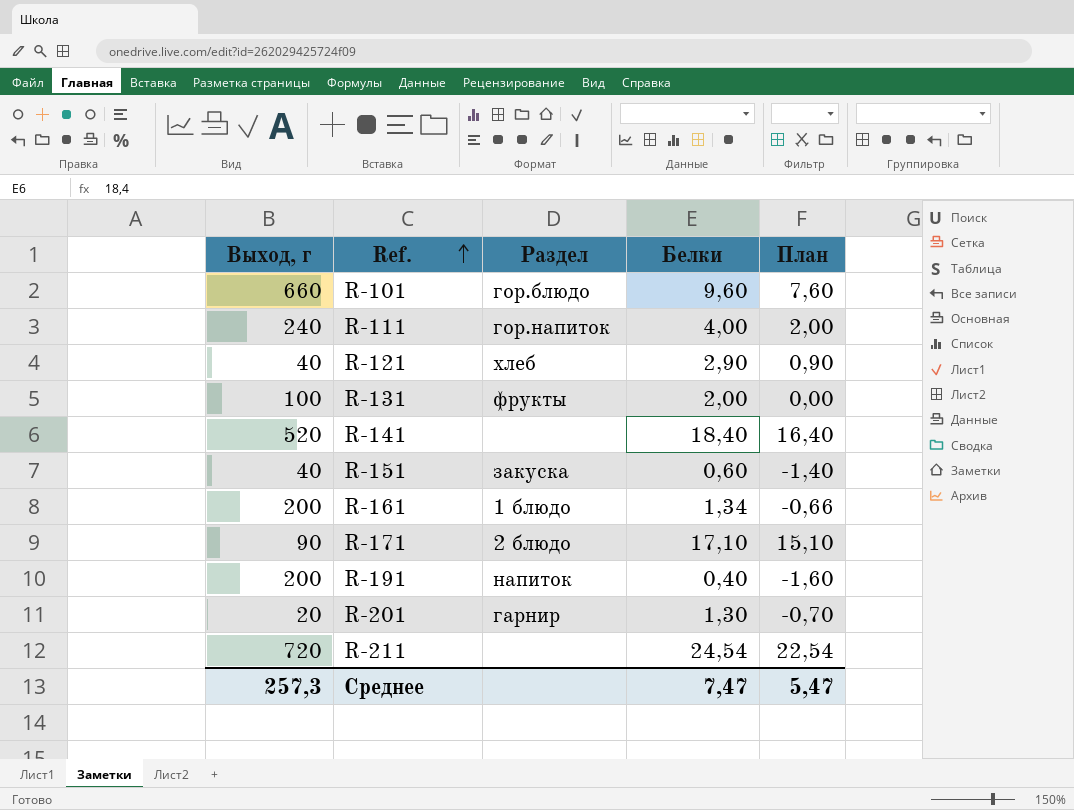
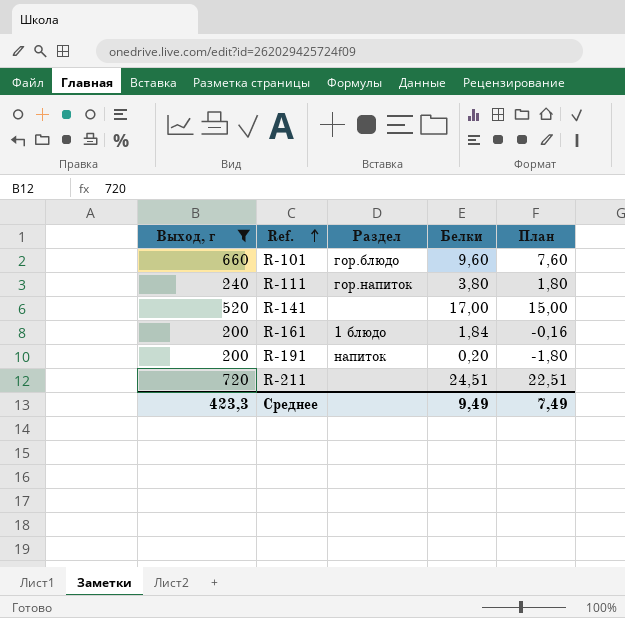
filter: none -> Выход, г >= 200
R-111 | Белки: 4,00 -> 3,80
R-111 | План: 2,00 -> 1,80
R-141 | Белки: 18,40 -> 17,00
R-141 | План: 16,40 -> 15,00
R-161 | Белки: 1,34 -> 1,84
R-161 | План: -0,66 -> -0,16
R-191 | Белки: 0,40 -> 0,20
R-191 | План: -1,60 -> -1,80
R-211 | Белки: 24,54 -> 24,51
R-211 | План: 22,54 -> 22,51
Среднее | Выход, г: 257,3 -> 423,3
Среднее | Белки: 7,47 -> 9,49
Среднее | План: 5,47 -> 7,49

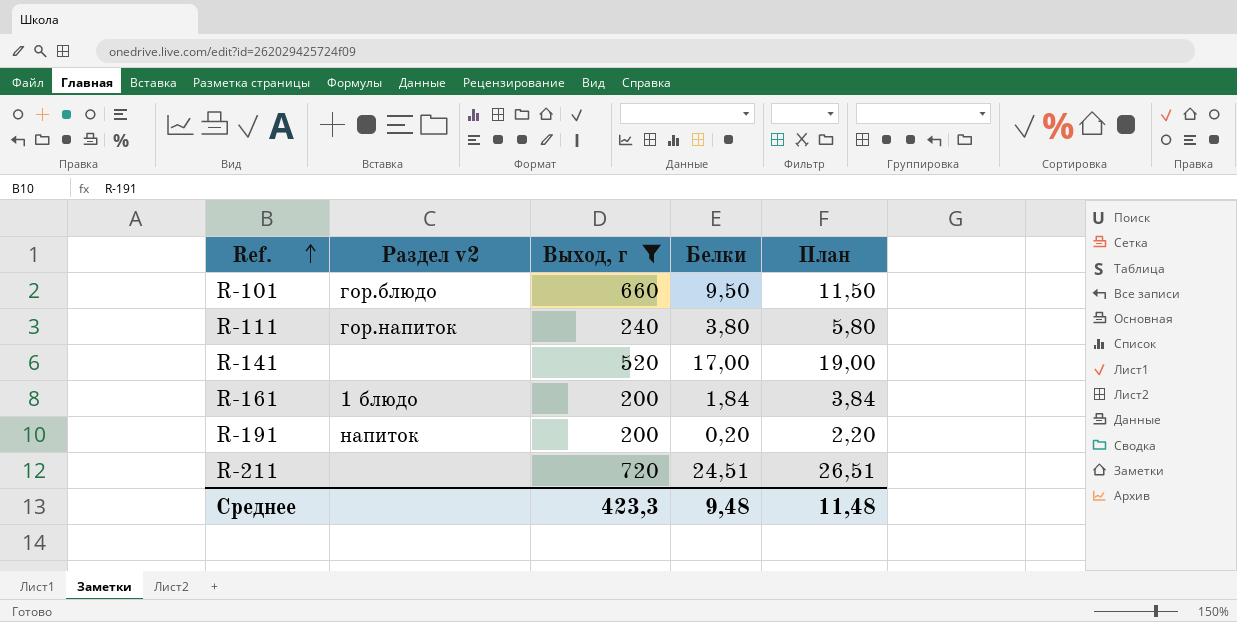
column name: Раздел -> Раздел v2
column Выход, г | position: 1 -> 3
column План | formula: [Белки] - 2 -> [Белки] + 2
R-101 | Белки: 9,60 -> 9,50
Среднее | Белки: 9,49 -> 9,48
Среднее | План: 7,49 -> 11,48

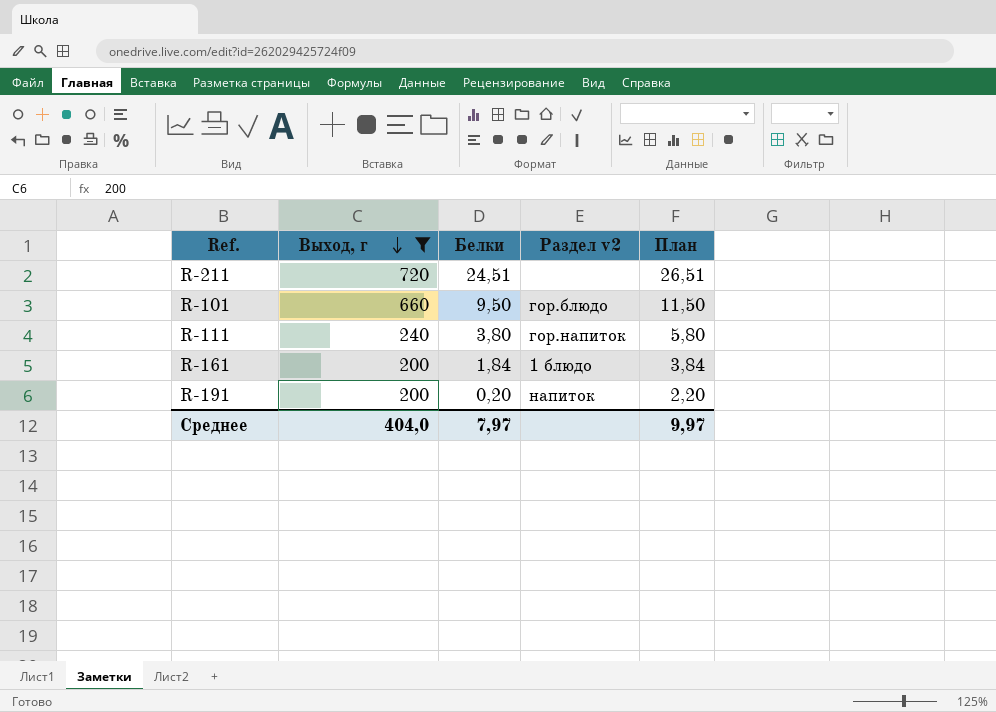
row order: Ref. ascending -> Выход, г descending
column Раздел v2 | position: 2 -> 4
row R-141: none | 520 | 17,00 | 19,00 -> none
Среднее | Выход, г: 423,3 -> 404,0
Среднее | Белки: 9,48 -> 7,97
Среднее | План: 11,48 -> 9,97

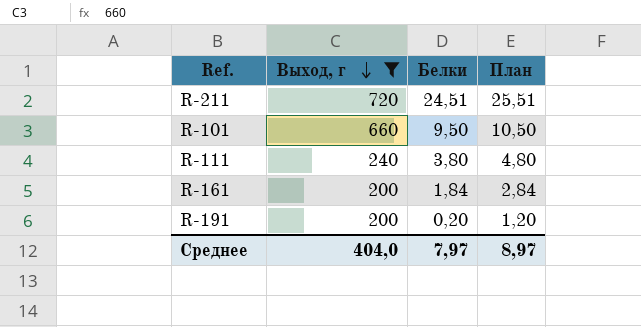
column Раздел v2 | position: 4 -> none
column План | formula: [Белки] + 2 -> [Белки] + 1
Среднее | План: 9,97 -> 8,97

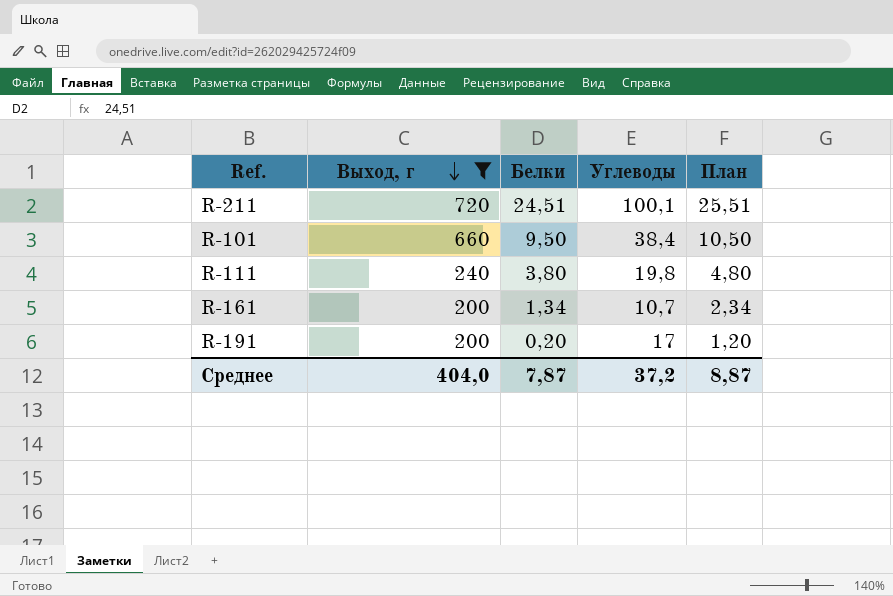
column Углеводы | position: none -> 4
R-161 | Белки: 1,84 -> 1,34
R-161 | План: 2,84 -> 2,34
Среднее | Белки: 7,97 -> 7,87
Среднее | План: 8,97 -> 8,87

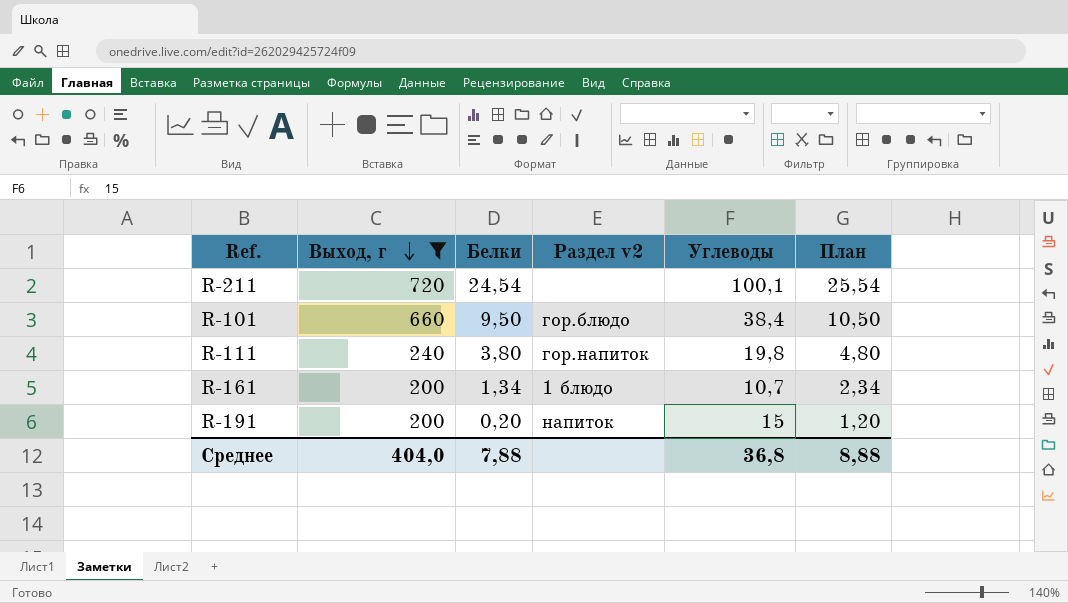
column Раздел v2 | position: none -> 4
R-211 | Белки: 24,51 -> 24,54
R-211 | План: 25,51 -> 25,54
R-191 | Углеводы: 17 -> 15
Среднее | Белки: 7,87 -> 7,88
Среднее | Углеводы: 37,2 -> 36,8
Среднее | План: 8,87 -> 8,88

